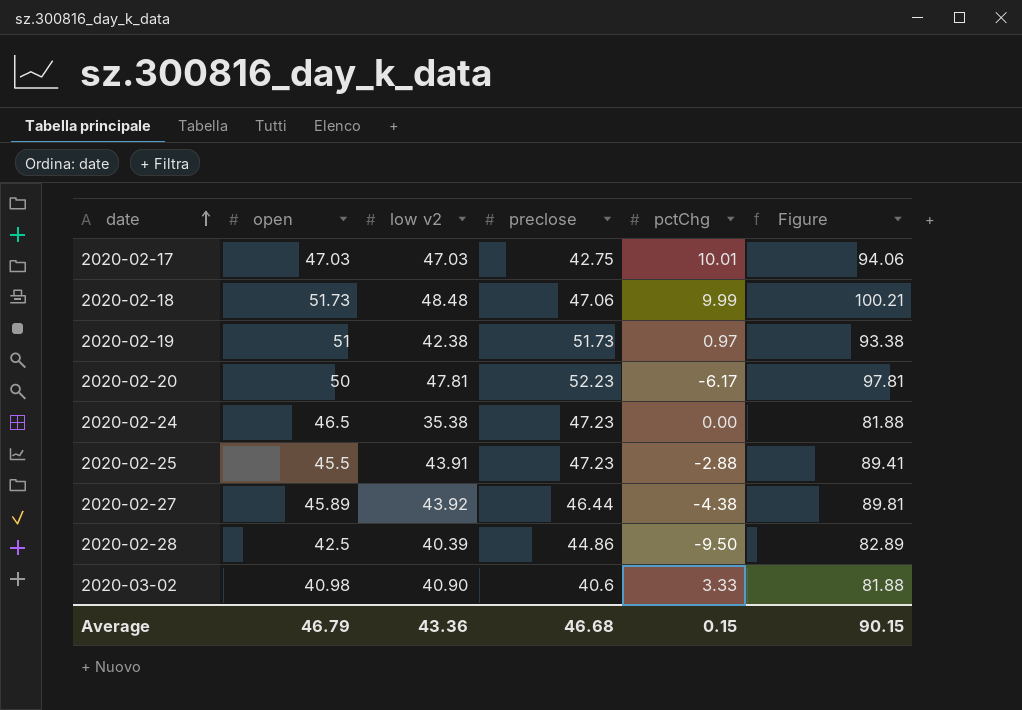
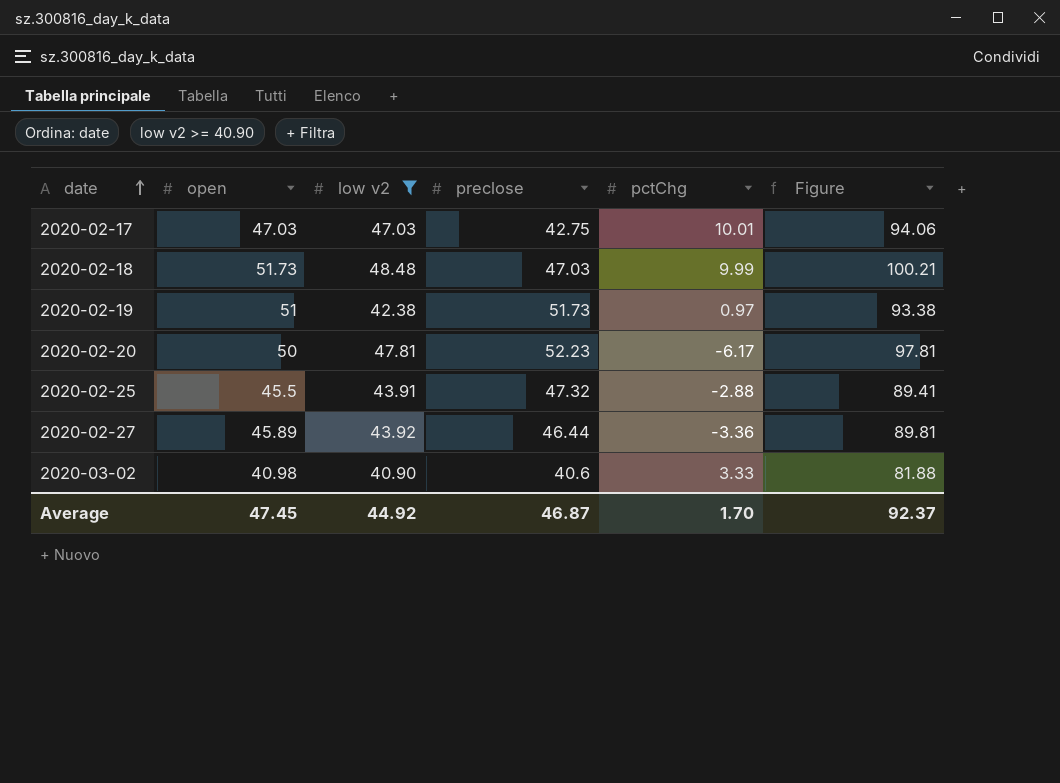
filter: none -> low v2 >= 40.90
2020-02-18 | preclose: 47.06 -> 47.03
2020-02-25 | preclose: 47.23 -> 47.32
2020-02-27 | pctChg: -4.38 -> -3.36
Average | open: 46.79 -> 47.45
Average | low v2: 43.36 -> 44.92
Average | preclose: 46.68 -> 46.87
Average | pctChg: 0.15 -> 1.70
Average | Figure: 90.15 -> 92.37

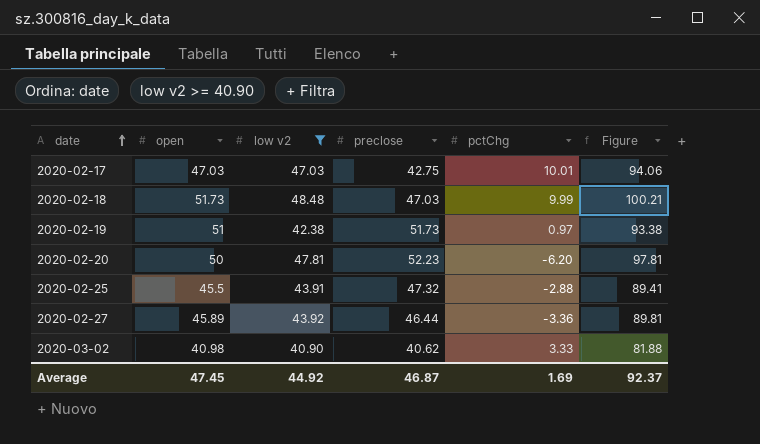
2020-02-20 | pctChg: -6.17 -> -6.20
2020-03-02 | preclose: 40.6 -> 40.62
Average | pctChg: 1.70 -> 1.69

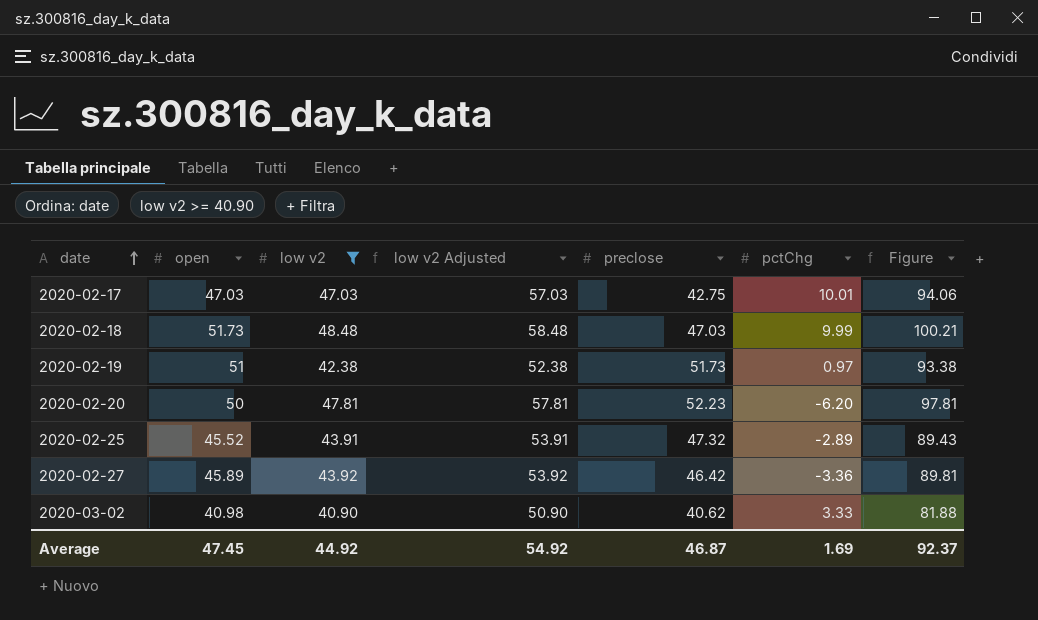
column low v2 Adjusted | formula: none -> [low v2] + 10
2020-02-25 | open: 45.5 -> 45.52
2020-02-25 | pctChg: -2.88 -> -2.89
2020-02-25 | Figure: 89.41 -> 89.43
2020-02-27 | preclose: 46.44 -> 46.42

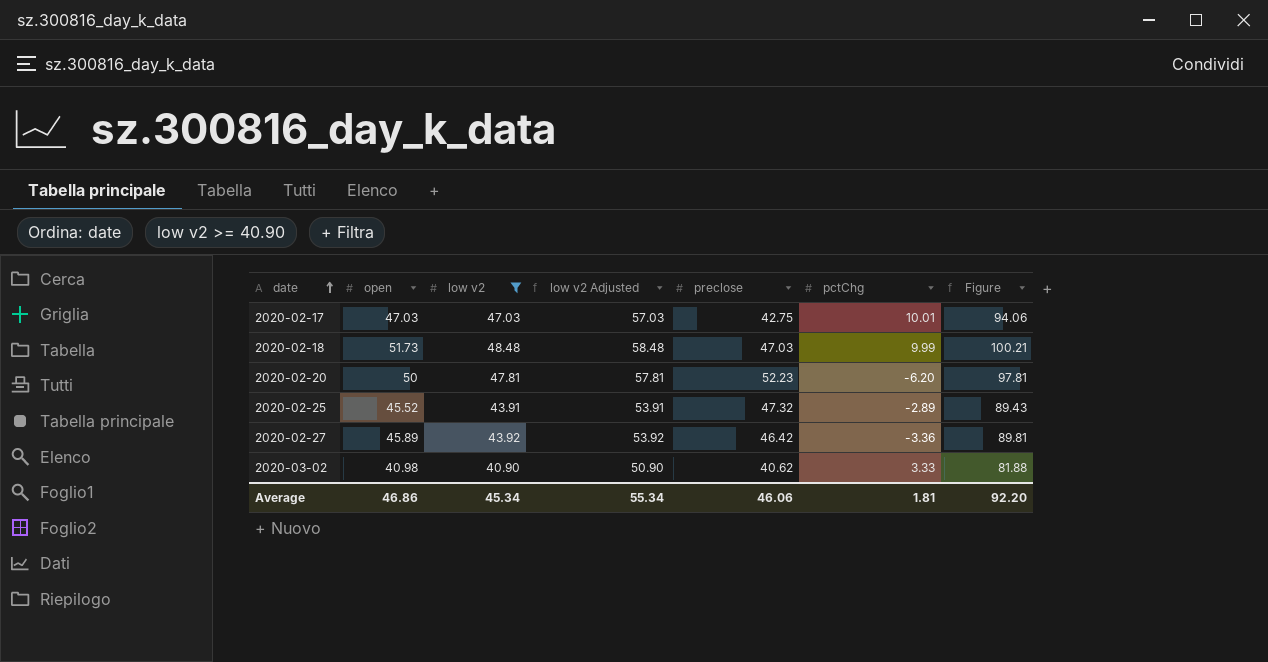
row 2020-02-19: 51 | 42.38 | 52.38 | 51.73 | 0.97 | 93.38 -> none
Average | open: 47.45 -> 46.86
Average | low v2: 44.92 -> 45.34
Average | low v2 Adjusted: 54.92 -> 55.34
Average | preclose: 46.87 -> 46.06
Average | pctChg: 1.69 -> 1.81
Average | Figure: 92.37 -> 92.20

